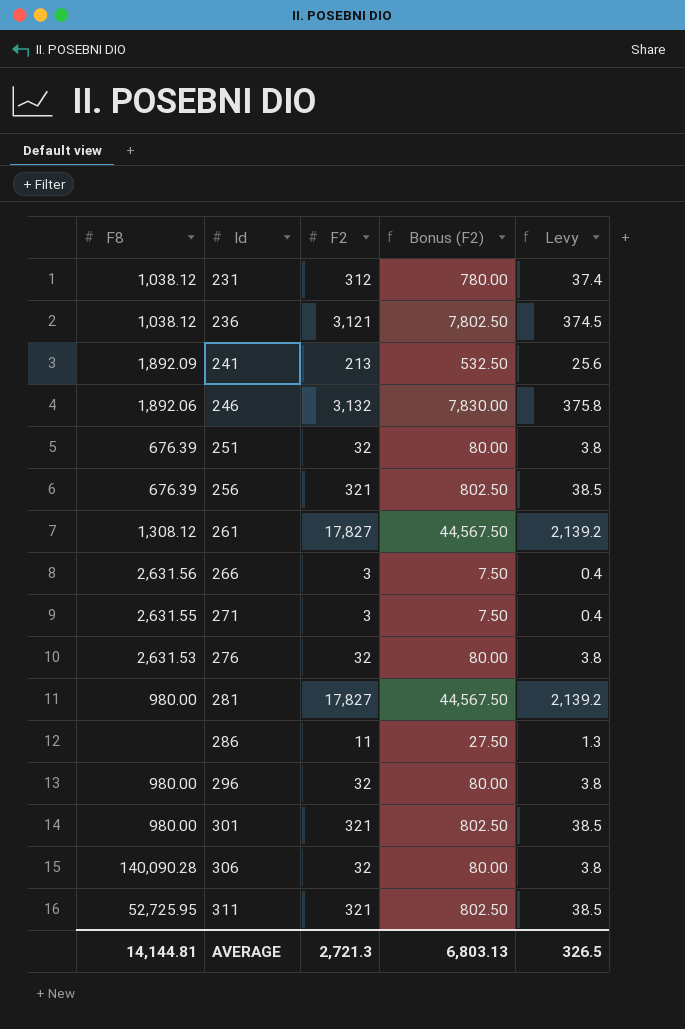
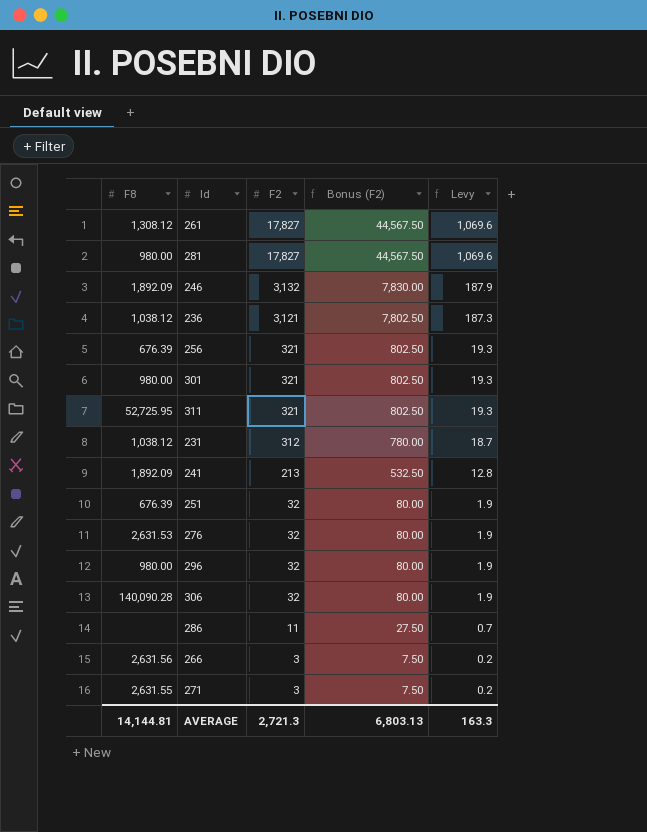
row order: Id ascending -> F2 descending
column Levy | formula: [F2] * 0.12 -> [F2] * 0.06
246 | F8: 1,892.06 -> 1,892.09
AVERAGE | Levy: 326.5 -> 163.3

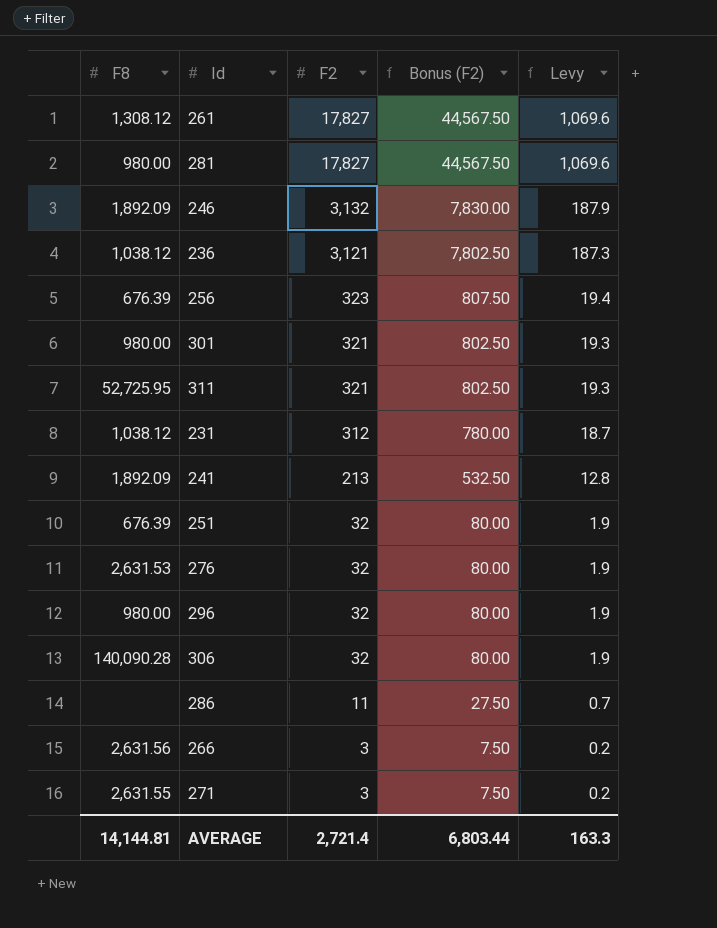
256 | F2: 321 -> 323
256 | Bonus (F2): 802.50 -> 807.50
256 | Levy: 19.3 -> 19.4
AVERAGE | F2: 2,721.3 -> 2,721.4
AVERAGE | Bonus (F2): 6,803.13 -> 6,803.44

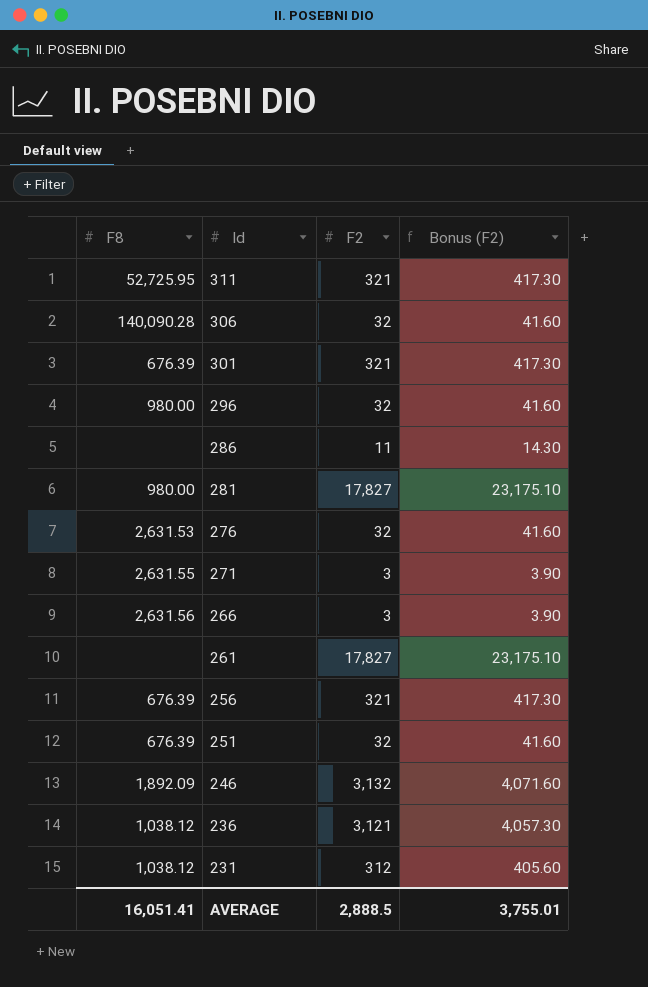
row order: F2 descending -> Id descending
column Levy | formula: [F2] * 0.06 -> none
column Bonus (F2) | formula: [F2] * 2.5 -> [F2] * 1.3
row 241: 1,892.09 | 213 | 532.50 | 12.8 -> none
301 | F8: 980.00 -> 676.39
261 | F8: 1,308.12 -> none
256 | F2: 323 -> 321
AVERAGE | F8: 14,144.81 -> 16,051.41
AVERAGE | F2: 2,721.4 -> 2,888.5
AVERAGE | Bonus (F2): 6,803.44 -> 3,755.01

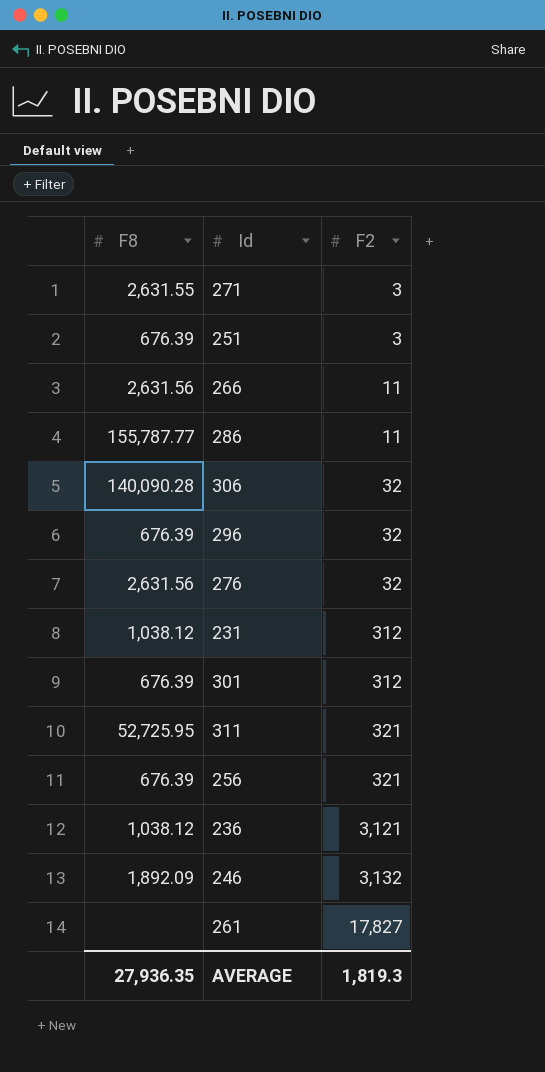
row order: Id descending -> F2 ascending
column Bonus (F2) | formula: [F2] * 1.3 -> none
row 281: 980.00 | 17,827 | 23,175.10 -> none
251 | F2: 32 -> 3
266 | F2: 3 -> 11
286 | F8: none -> 155,787.77
296 | F8: 980.00 -> 676.39
276 | F8: 2,631.53 -> 2,631.56
301 | F2: 321 -> 312
AVERAGE | F8: 16,051.41 -> 27,936.35
AVERAGE | F2: 2,888.5 -> 1,819.3

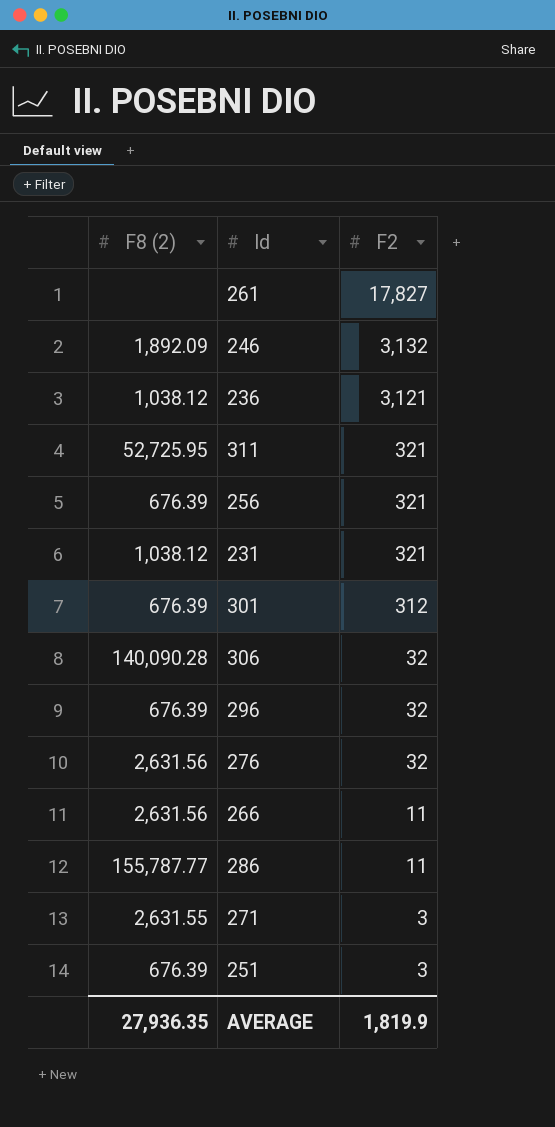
row order: F2 ascending -> F2 descending
column name: F8 -> F8 (2)
231 | F2: 312 -> 321
AVERAGE | F2: 1,819.3 -> 1,819.9

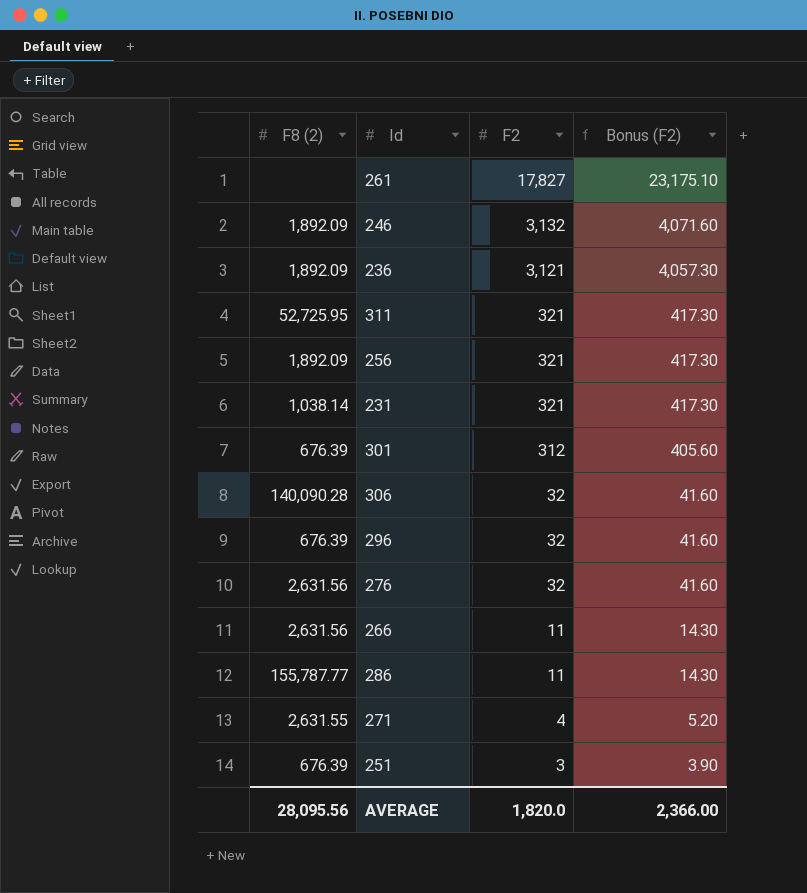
column Bonus (F2) | formula: none -> [F2] * 1.3
236 | F8 (2): 1,038.12 -> 1,892.09
256 | F8 (2): 676.39 -> 1,892.09
231 | F8 (2): 1,038.12 -> 1,038.14
271 | F2: 3 -> 4
AVERAGE | F8 (2): 27,936.35 -> 28,095.56
AVERAGE | F2: 1,819.9 -> 1,820.0

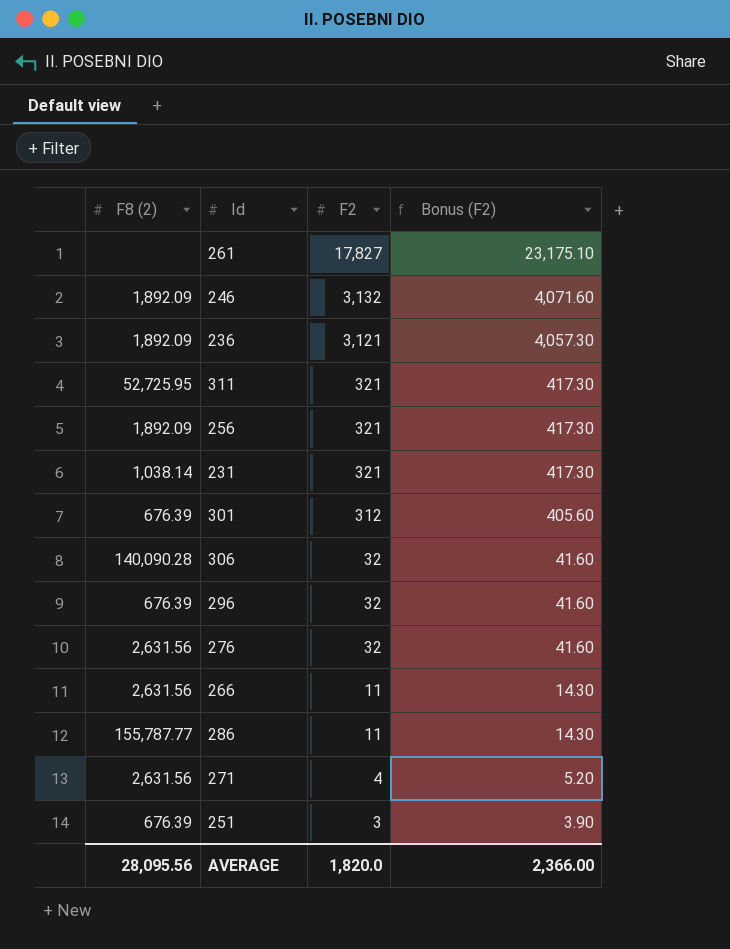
271 | F8 (2): 2,631.55 -> 2,631.56

